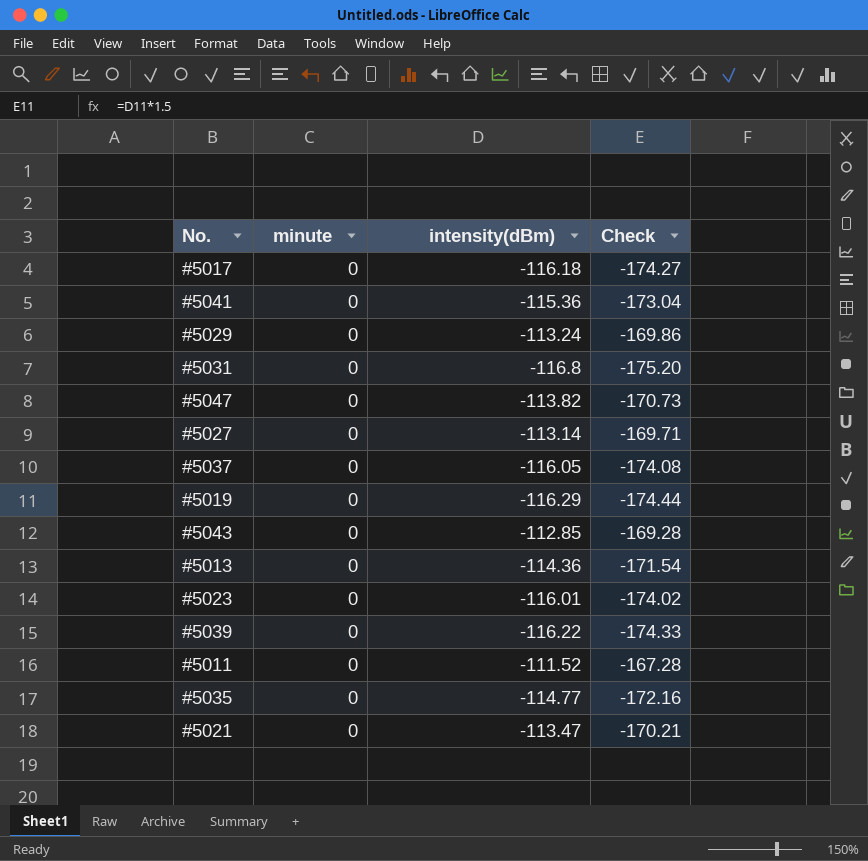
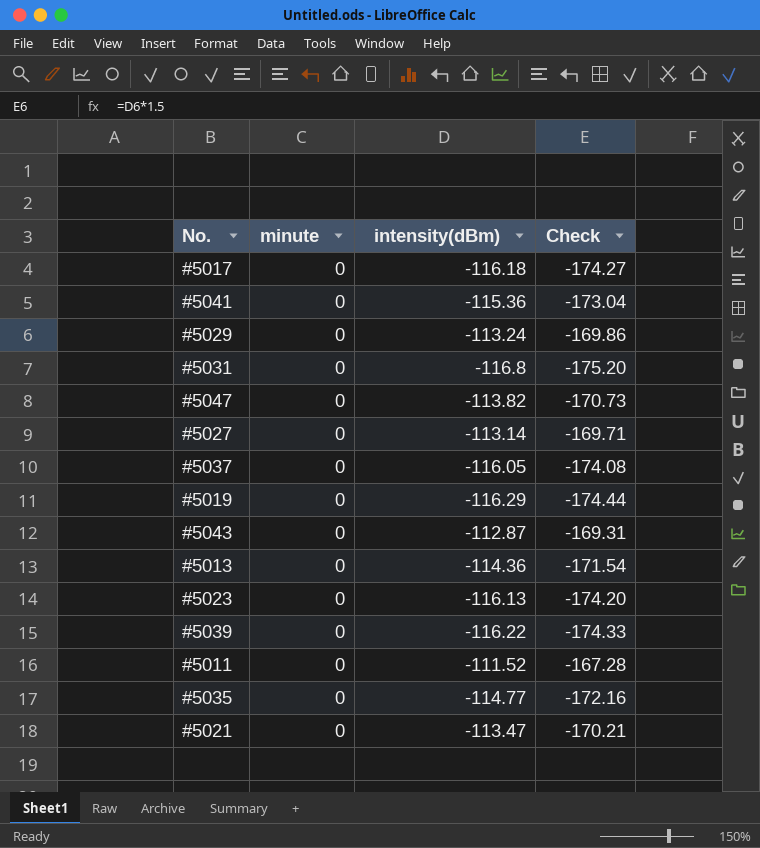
#5043 | intensity(dBm): -112.85 -> -112.87
#5043 | Check: -169.28 -> -169.31
#5023 | intensity(dBm): -116.01 -> -116.13
#5023 | Check: -174.02 -> -174.20

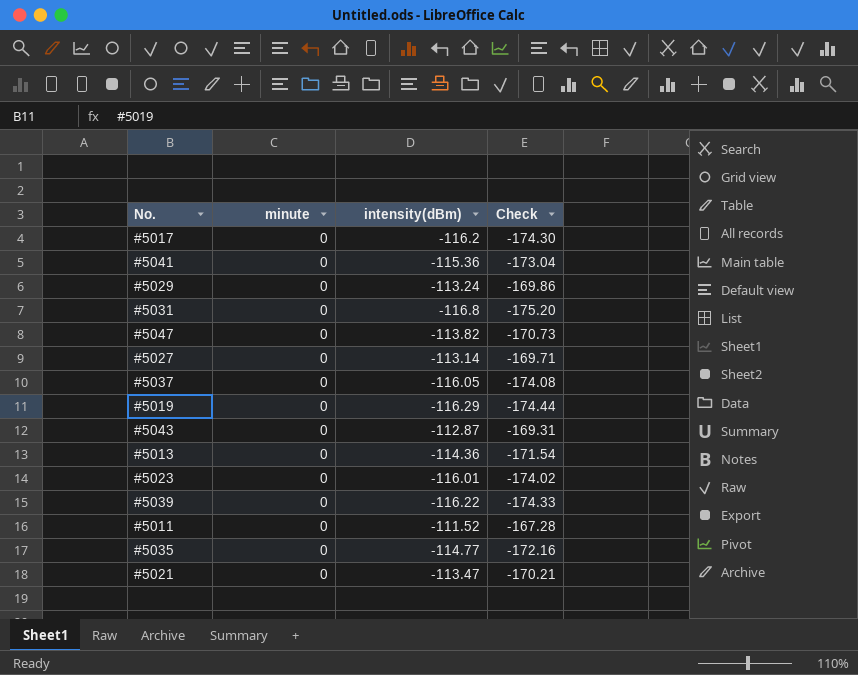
#5017 | intensity(dBm): -116.18 -> -116.2
#5017 | Check: -174.27 -> -174.30
#5023 | intensity(dBm): -116.13 -> -116.01
#5023 | Check: -174.20 -> -174.02

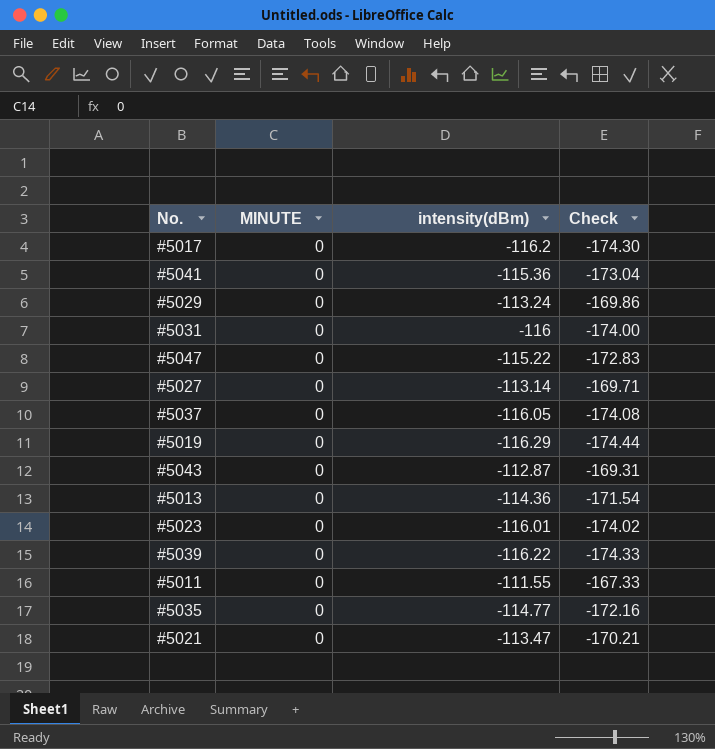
column name: minute -> MINUTE
#5031 | intensity(dBm): -116.8 -> -116
#5031 | Check: -175.20 -> -174.00
#5047 | intensity(dBm): -113.82 -> -115.22
#5047 | Check: -170.73 -> -172.83
#5011 | intensity(dBm): -111.52 -> -111.55
#5011 | Check: -167.28 -> -167.33

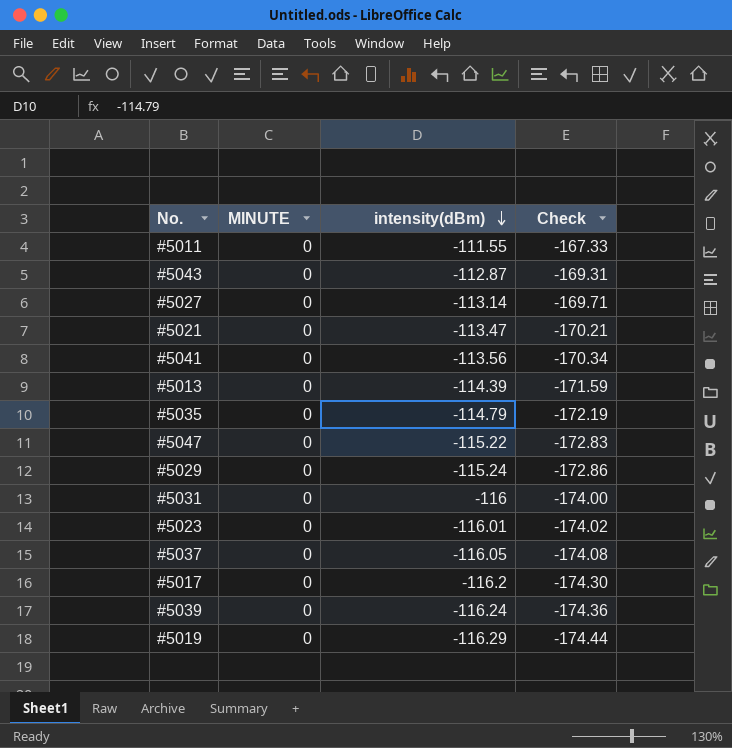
row order: none -> intensity(dBm) descending
#5041 | intensity(dBm): -115.36 -> -113.56
#5041 | Check: -173.04 -> -170.34
#5013 | intensity(dBm): -114.36 -> -114.39
#5013 | Check: -171.54 -> -171.59
#5035 | intensity(dBm): -114.77 -> -114.79
#5035 | Check: -172.16 -> -172.19
#5029 | intensity(dBm): -113.24 -> -115.24
#5029 | Check: -169.86 -> -172.86
#5039 | intensity(dBm): -116.22 -> -116.24
#5039 | Check: -174.33 -> -174.36

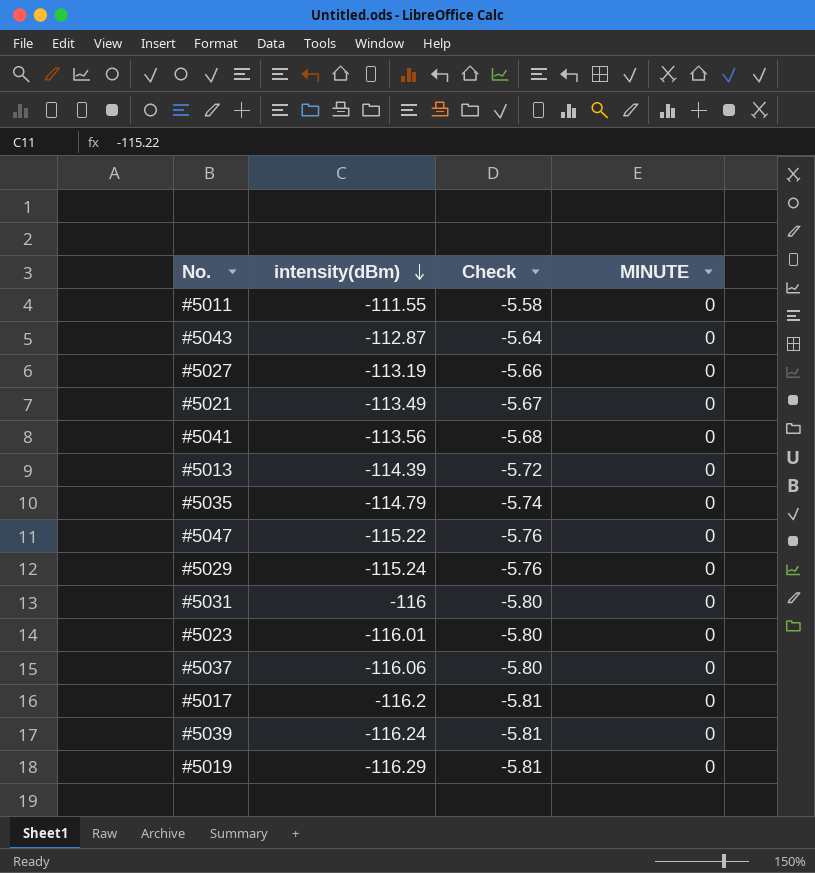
column Check | formula: [intensity(dBm)] * 1.5 -> [intensity(dBm)] * 0.05
column MINUTE | position: 2 -> 4
#5027 | intensity(dBm): -113.14 -> -113.19
#5021 | intensity(dBm): -113.47 -> -113.49
#5037 | intensity(dBm): -116.05 -> -116.06

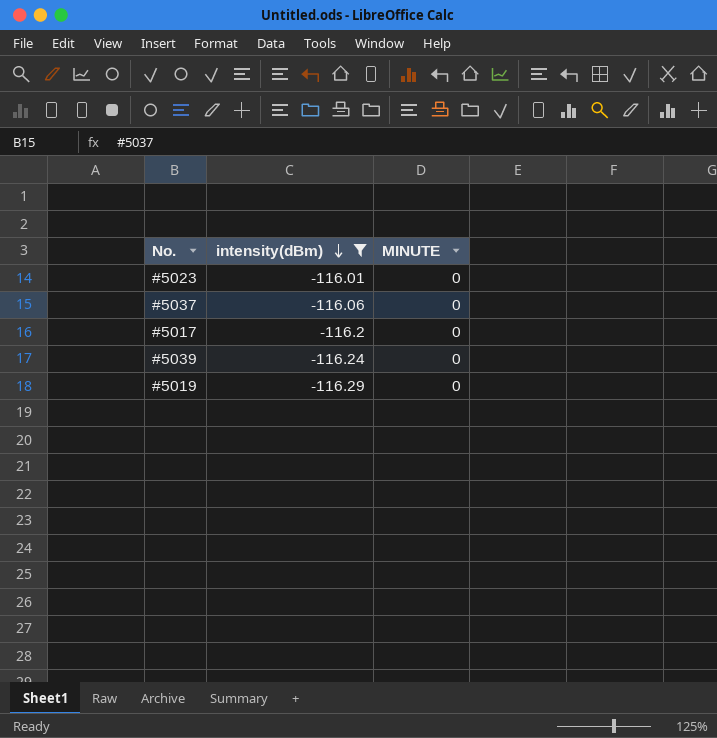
filter: none -> intensity(dBm) <= -116.01
column Check | formula: [intensity(dBm)] * 0.05 -> none

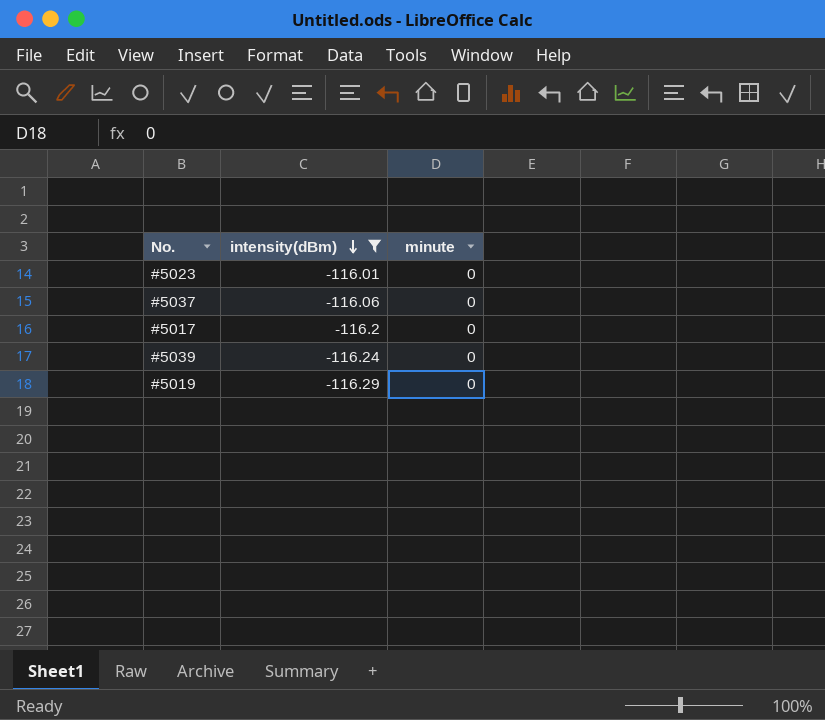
column name: MINUTE -> minute

